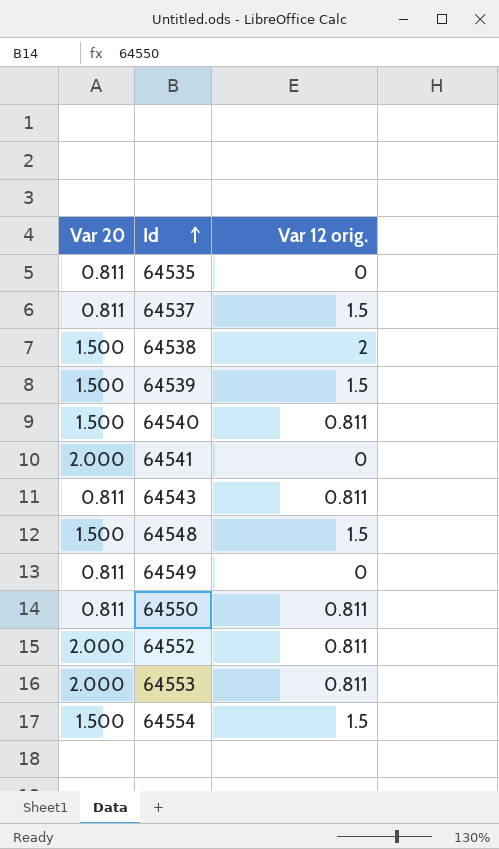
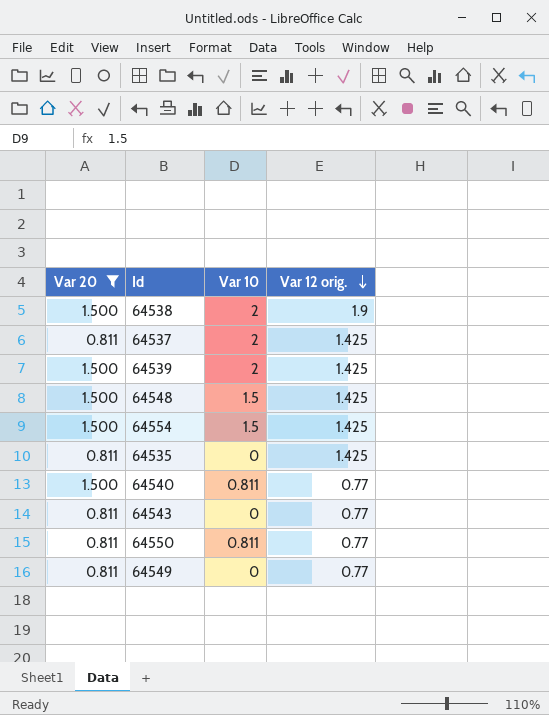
filter: none -> Var 20 != 2.000
row order: Id ascending -> Var 12 orig. descending
column Var 10 | position: none -> 3
64538 | Var 12 orig.: 2 -> 1.9
64537 | Var 12 orig.: 1.5 -> 1.425
64539 | Var 12 orig.: 1.5 -> 1.425
64548 | Var 12 orig.: 1.5 -> 1.425
64554 | Var 12 orig.: 1.5 -> 1.425
64535 | Var 12 orig.: 0 -> 1.425
64540 | Var 12 orig.: 0.811 -> 0.77
64543 | Var 12 orig.: 0.811 -> 0.77
64550 | Var 12 orig.: 0.811 -> 0.77
64549 | Var 12 orig.: 0 -> 0.77

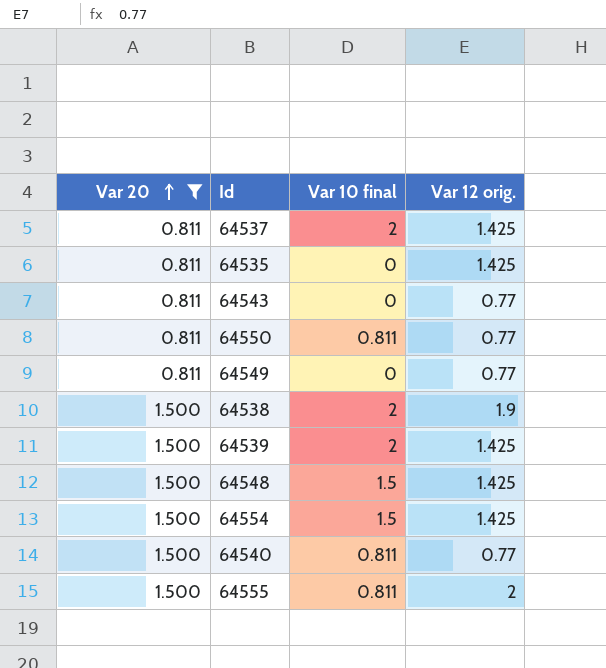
row order: Var 12 orig. descending -> Var 20 ascending
column name: Var 10 -> Var 10 final
row 64555: none -> 1.500 | 0.811 | 2

